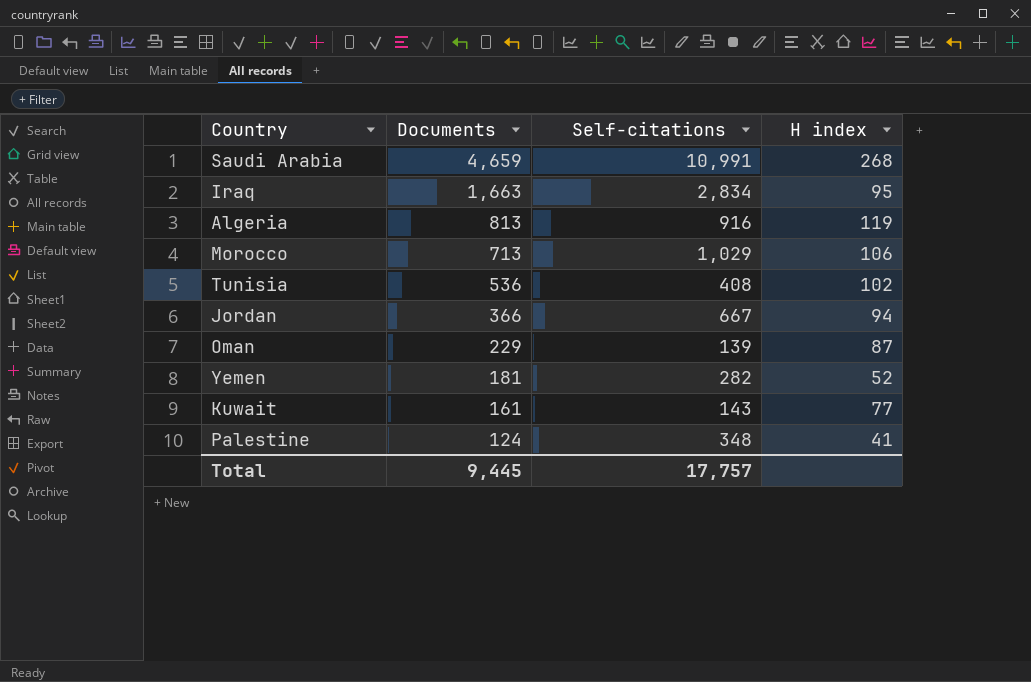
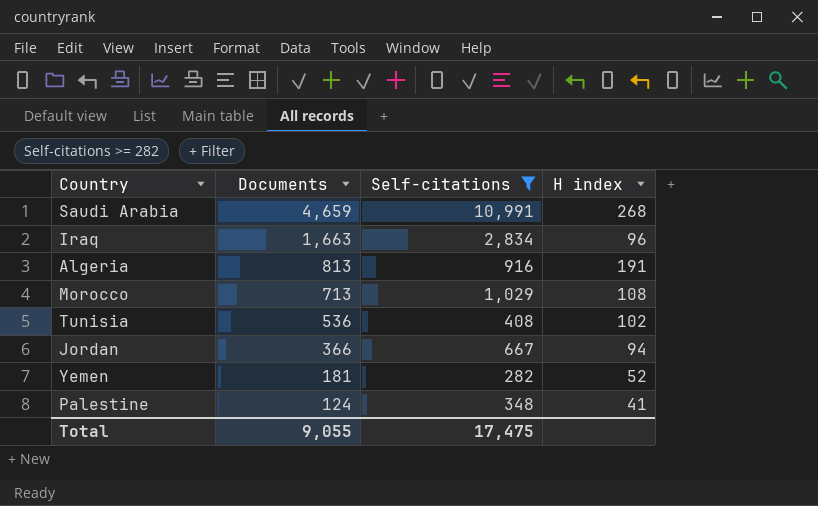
filter: none -> Self-citations >= 282
Iraq | H index: 95 -> 96
Algeria | H index: 119 -> 191
Morocco | H index: 106 -> 108
Total | Documents: 9,445 -> 9,055
Total | Self-citations: 17,757 -> 17,475

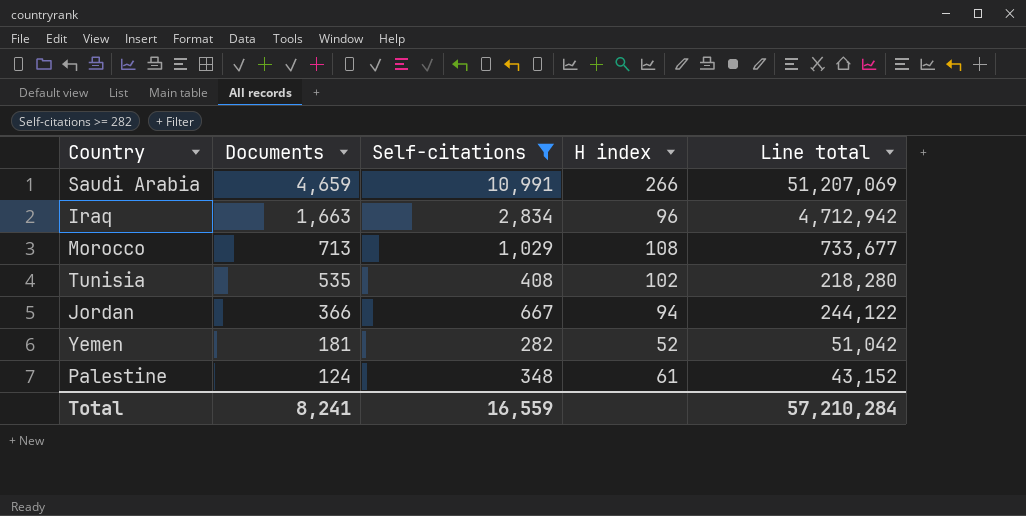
column Line total | formula: none -> [Documents] * [Self-citations]
row Algeria: 813 | 916 | 191 -> none
Saudi Arabia | H index: 268 -> 266
Tunisia | Documents: 536 -> 535
Palestine | H index: 41 -> 61
Total | Documents: 9,055 -> 8,241
Total | Self-citations: 17,475 -> 16,559

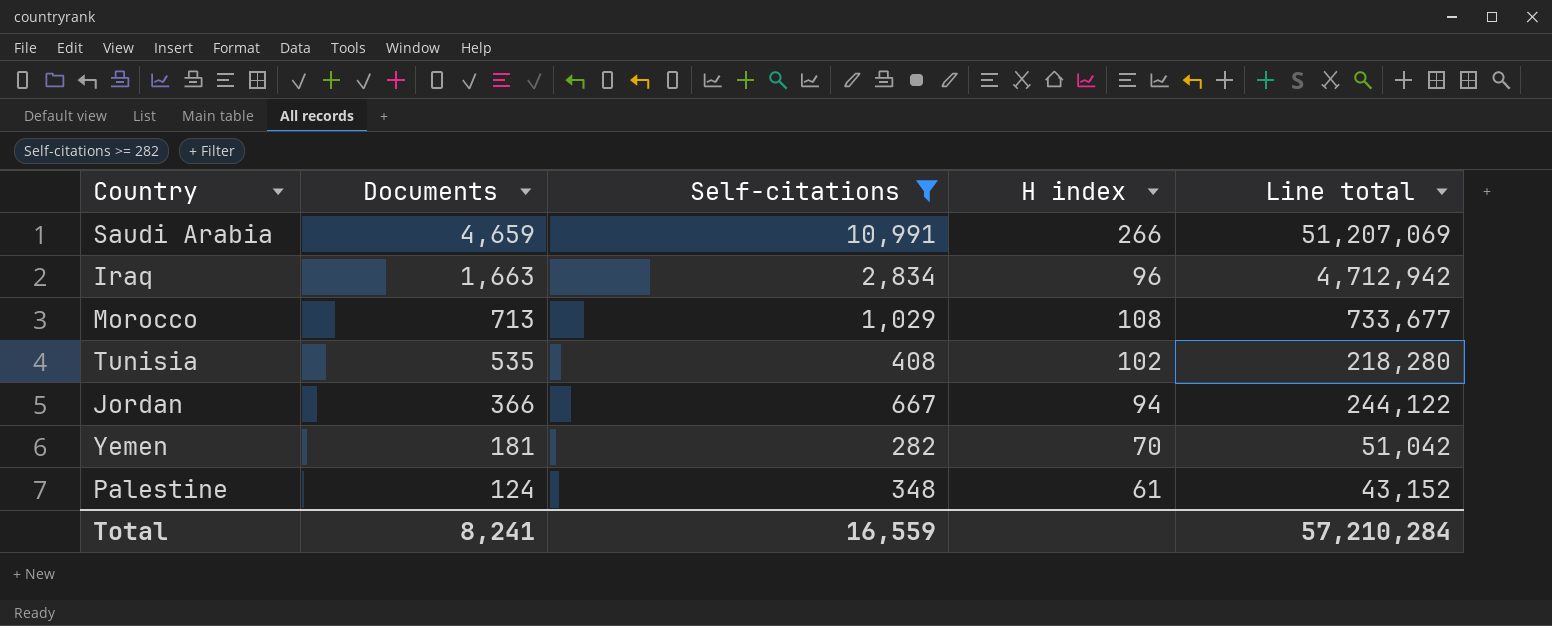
Yemen | H index: 52 -> 70

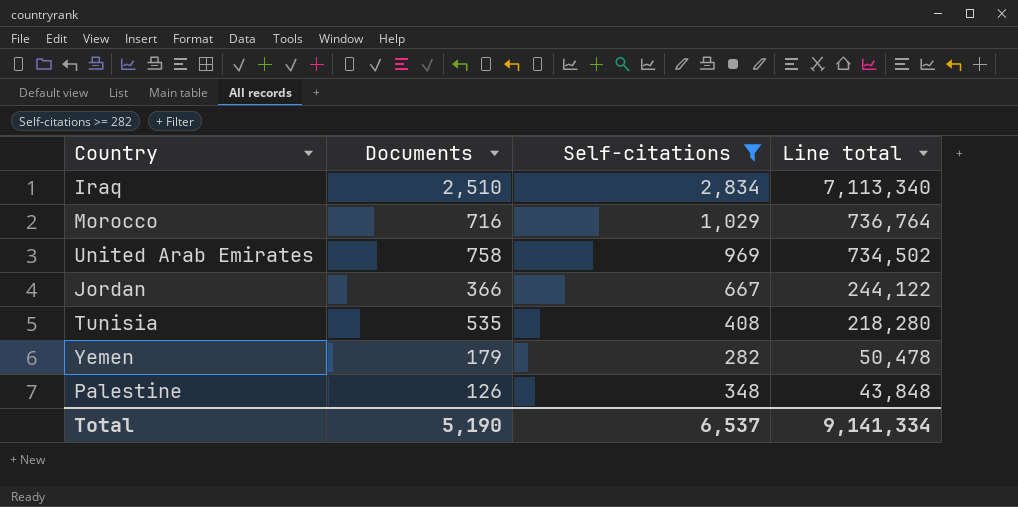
row order: Documents descending -> Line total descending
column H index | position: 4 -> none
row Saudi Arabia: 4,659 | 10,991 | 266 | 51,207,069 -> none
Iraq | Documents: 1,663 -> 2,510
Iraq | Line total: 4,712,942 -> 7,113,340
Morocco | Documents: 713 -> 716
Morocco | Line total: 733,677 -> 736,764
row United Arab Emirates: none -> 758 | 969 | 734,502
Yemen | Documents: 181 -> 179
Yemen | Line total: 51,042 -> 50,478
Palestine | Documents: 124 -> 126
Palestine | Line total: 43,152 -> 43,848
Total | Documents: 8,241 -> 5,190
Total | Self-citations: 16,559 -> 6,537
Total | Line total: 57,210,284 -> 9,141,334

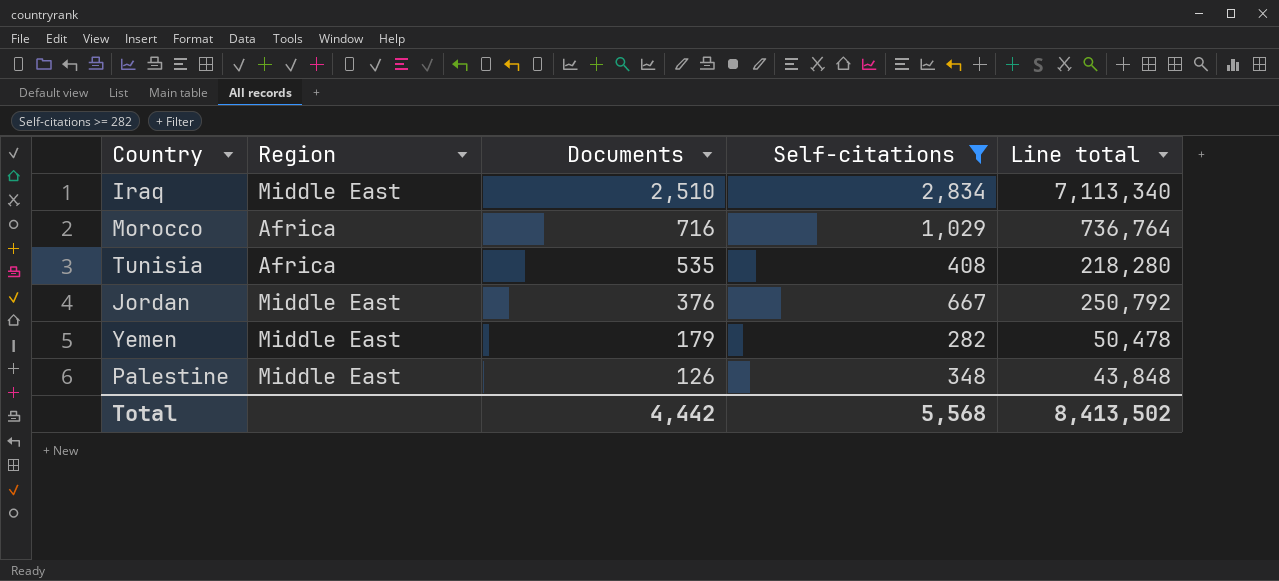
row order: Line total descending -> Documents descending
column Region | position: none -> 2
row United Arab Emirates: 758 | 969 | 734,502 -> none
Jordan | Documents: 366 -> 376
Jordan | Line total: 244,122 -> 250,792
Total | Documents: 5,190 -> 4,442
Total | Self-citations: 6,537 -> 5,568
Total | Line total: 9,141,334 -> 8,413,502

